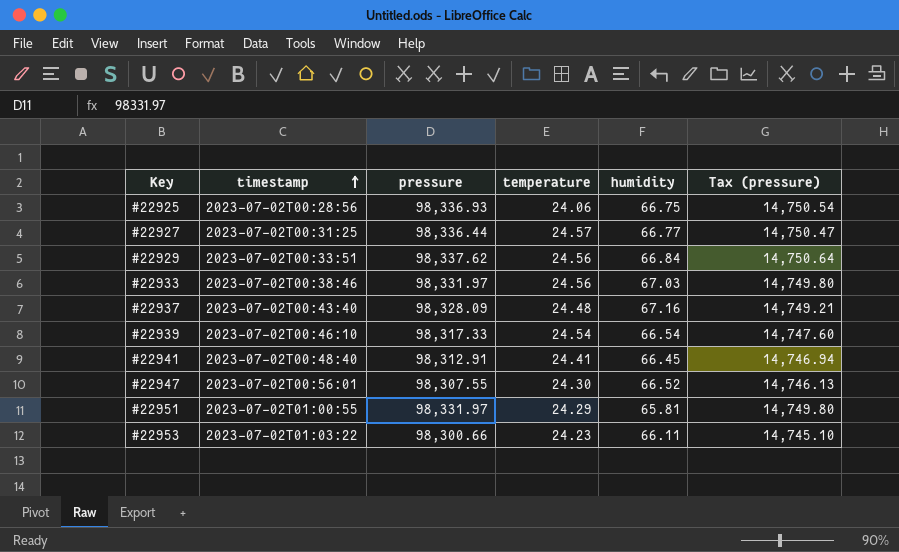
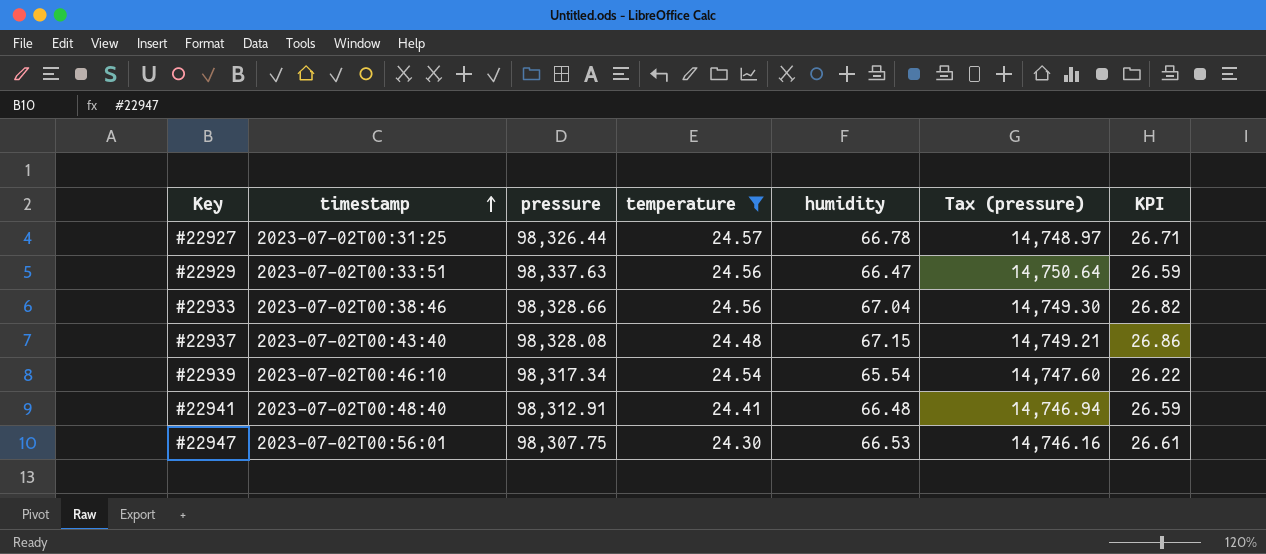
filter: none -> temperature >= 24.30
column KPI | formula: none -> [humidity] * 0.4
#22927 | pressure: 98,336.44 -> 98,326.44
#22927 | humidity: 66.77 -> 66.78
#22927 | Tax (pressure): 14,750.47 -> 14,748.97
#22929 | pressure: 98,337.62 -> 98,337.63
#22929 | humidity: 66.84 -> 66.47
#22933 | pressure: 98,331.97 -> 98,328.66
#22933 | humidity: 67.03 -> 67.04
#22933 | Tax (pressure): 14,749.80 -> 14,749.30
#22937 | pressure: 98,328.09 -> 98,328.08
#22937 | humidity: 67.16 -> 67.15
#22939 | pressure: 98,317.33 -> 98,317.34
#22939 | humidity: 66.54 -> 65.54
#22941 | humidity: 66.45 -> 66.48
#22947 | pressure: 98,307.55 -> 98,307.75
#22947 | humidity: 66.52 -> 66.53
#22947 | Tax (pressure): 14,746.13 -> 14,746.16

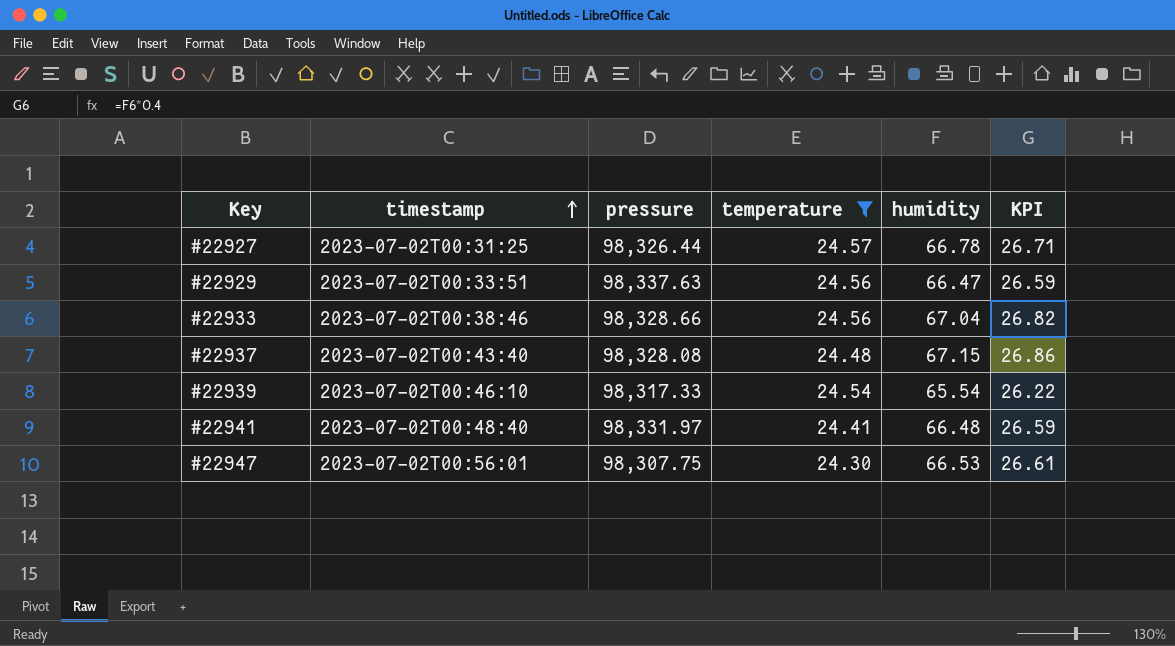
column Tax (pressure) | formula: [pressure] * 0.15 -> none
#22939 | pressure: 98,317.34 -> 98,317.33
#22941 | pressure: 98,312.91 -> 98,331.97

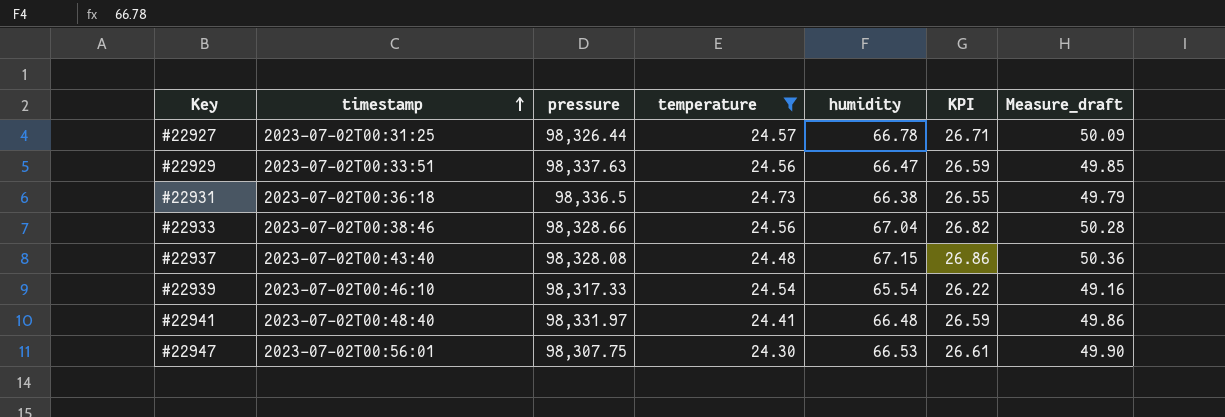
column Measure_draft | formula: none -> [humidity] * 0.75
row #22931: none -> 2023-07-02T00:36:18 | 98,336.5 | 24.73 | 66.38 | 26.55 | 49.79

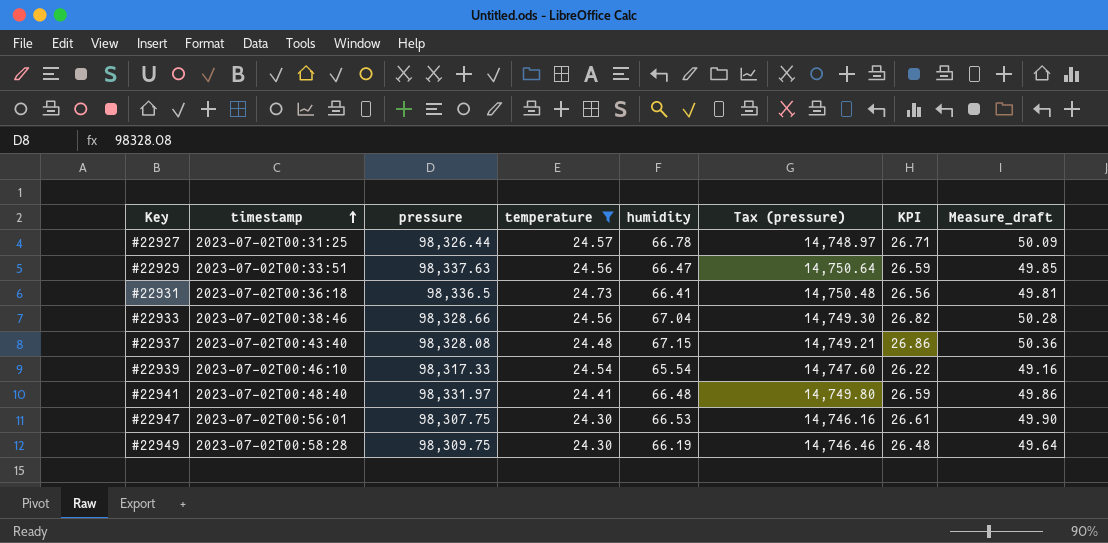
column Tax (pressure) | formula: none -> [pressure] * 0.15
#22931 | humidity: 66.38 -> 66.41
#22931 | KPI: 26.55 -> 26.56
#22931 | Measure_draft: 49.79 -> 49.81
row #22949: none -> 2023-07-02T00:58:28 | 98,309.75 | 24.30 | 66.19 | 14,746.46 | 26.48 | 49.64

